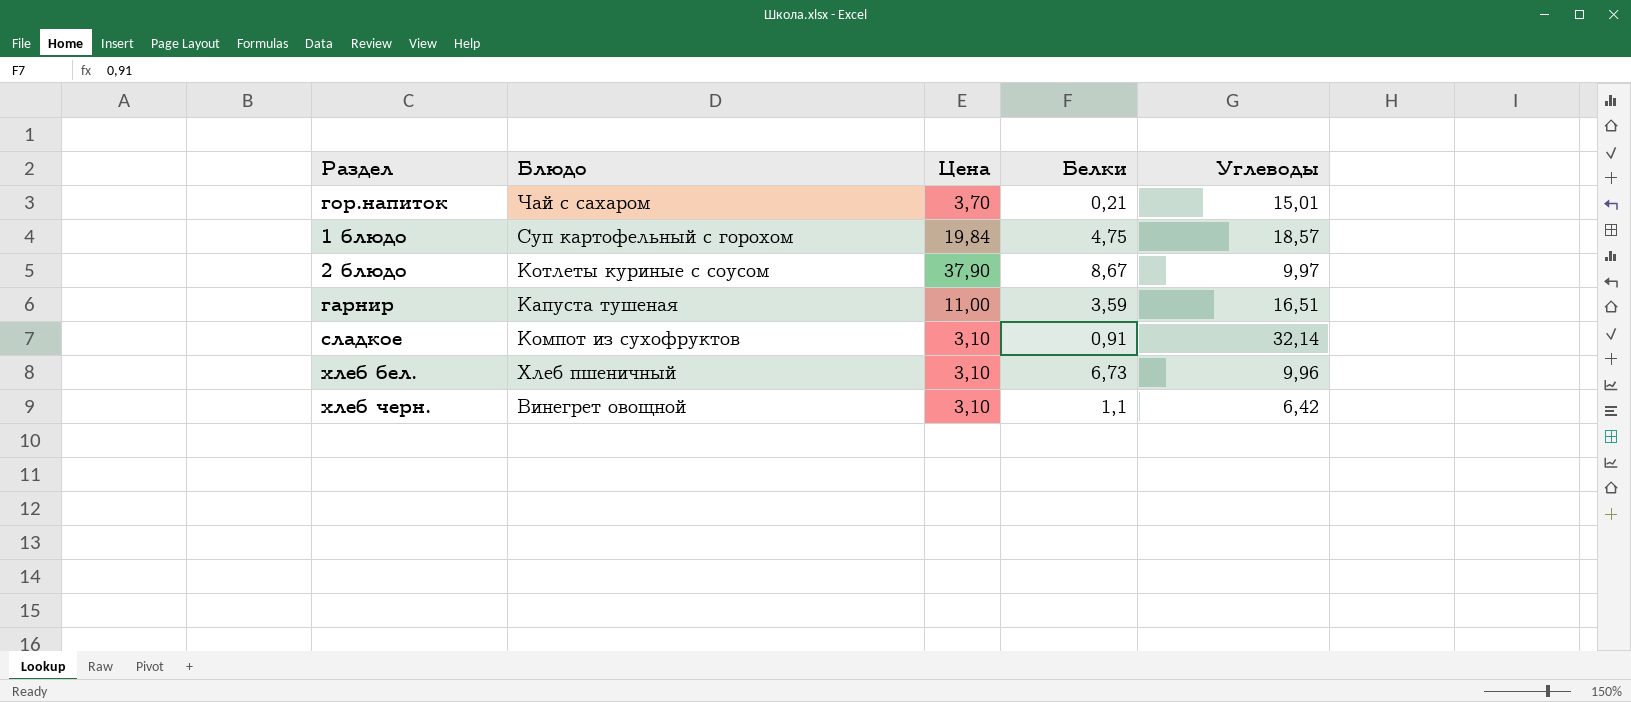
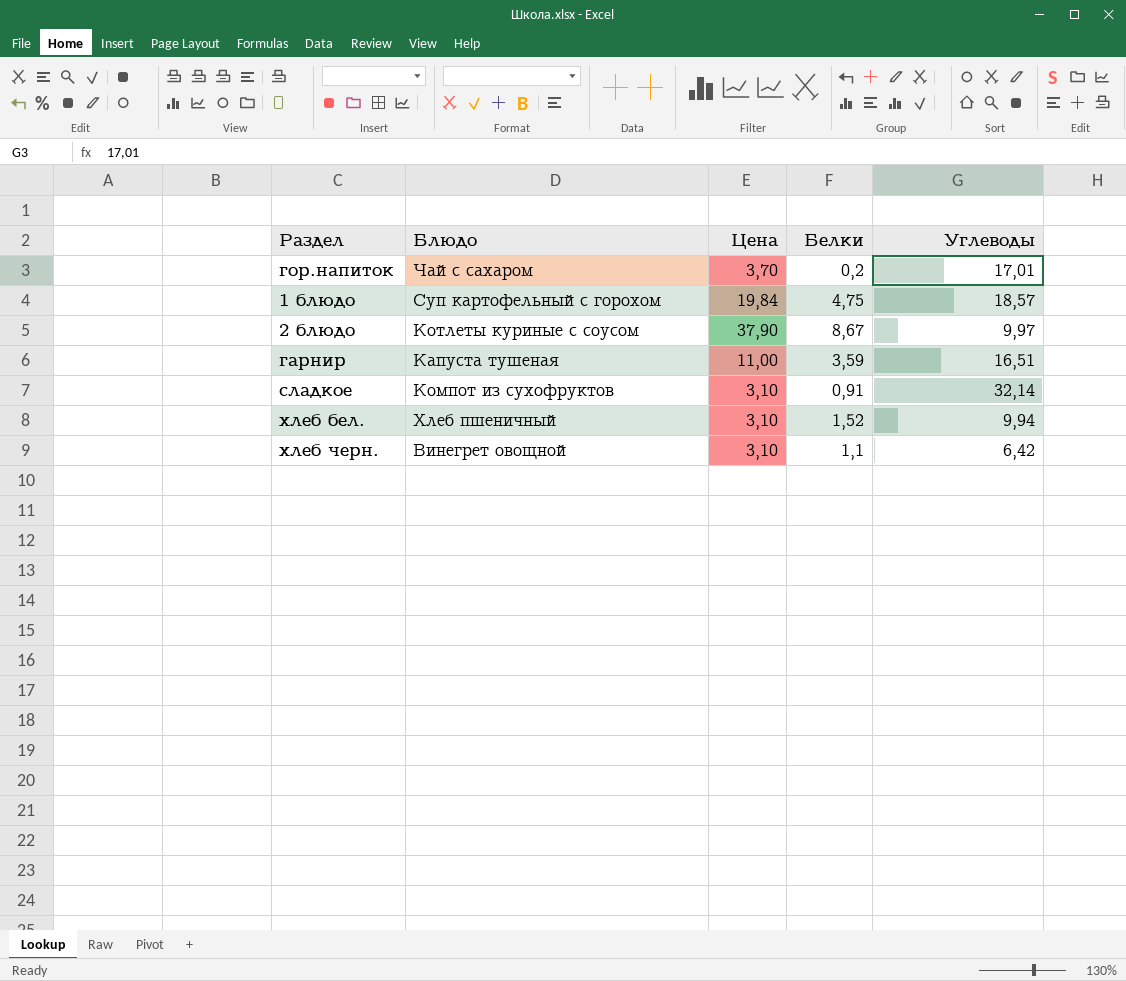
гор.напиток | Белки: 0,21 -> 0,2
гор.напиток | Углеводы: 15,01 -> 17,01
хлеб бел. | Белки: 6,73 -> 1,52
хлеб бел. | Углеводы: 9,96 -> 9,94

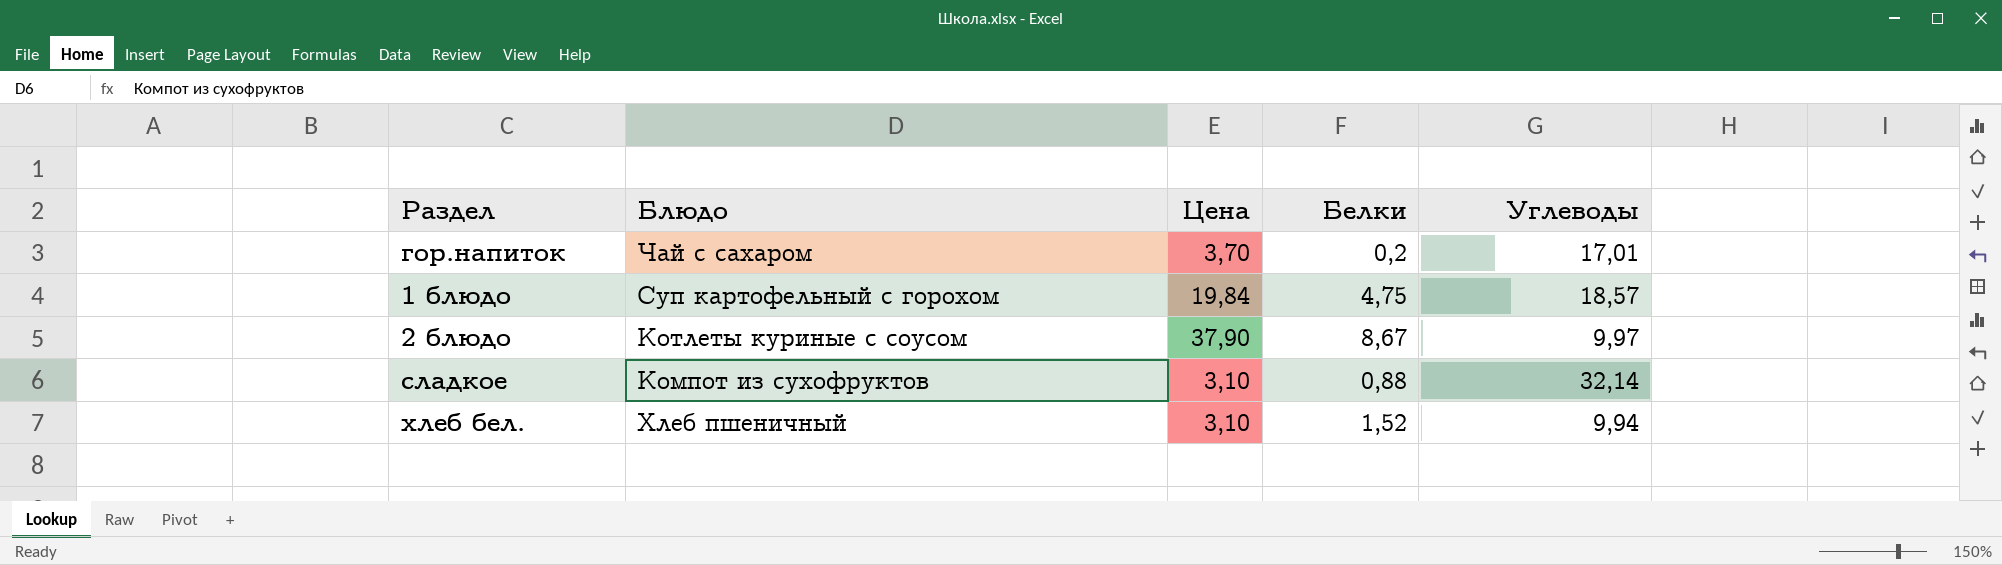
row гарнир: Капуста тушеная | 11,00 | 3,59 | 16,51 -> none
row хлеб черн.: Винегрет овощной | 3,10 | 1,1 | 6,42 -> none
сладкое | Белки: 0,91 -> 0,88

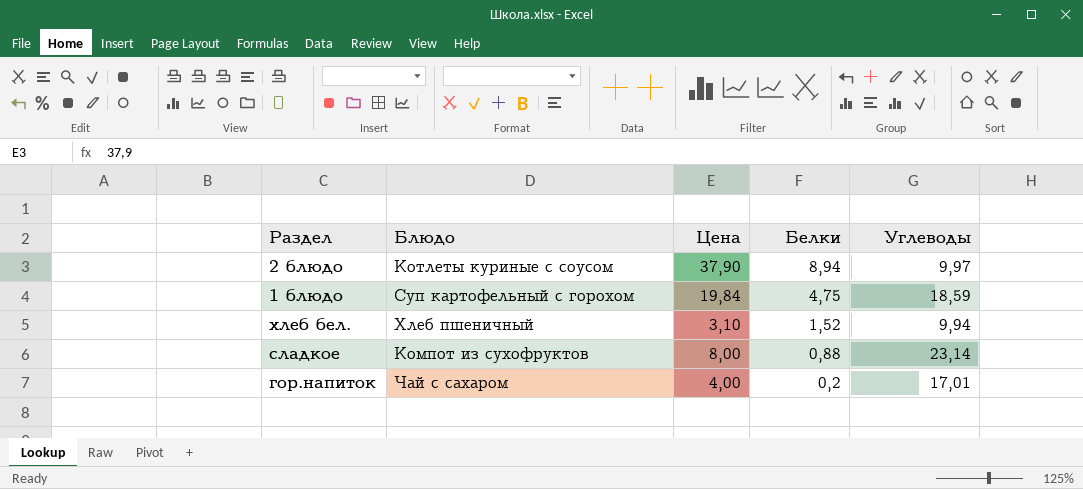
row order: none -> Белки descending
2 блюдо | Белки: 8,67 -> 8,94
1 блюдо | Углеводы: 18,57 -> 18,59
сладкое | Цена: 3,10 -> 8,00
сладкое | Углеводы: 32,14 -> 23,14
гор.напиток | Цена: 3,70 -> 4,00

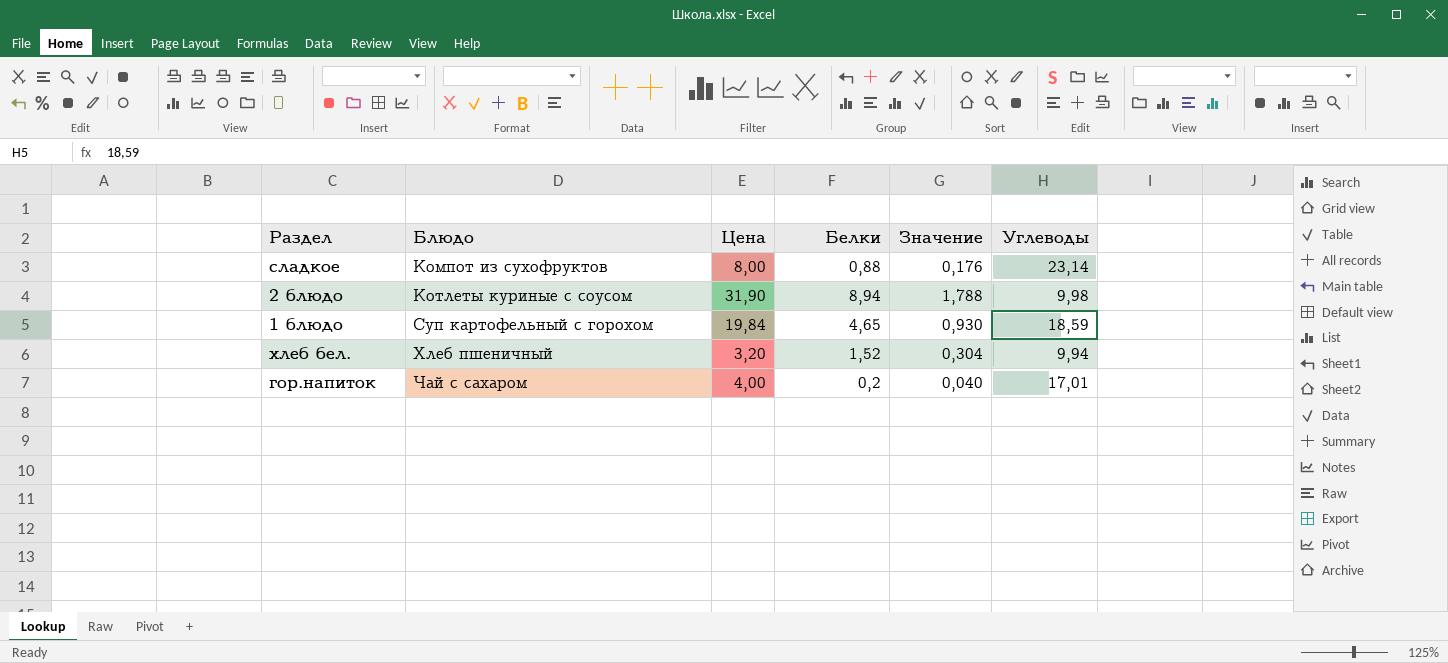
row order: Белки descending -> Блюдо ascending
column Значение | formula: none -> [Белки] * 0,2
2 блюдо | Цена: 37,90 -> 31,90
2 блюдо | Углеводы: 9,97 -> 9,98
1 блюдо | Белки: 4,75 -> 4,65
хлеб бел. | Цена: 3,10 -> 3,20

